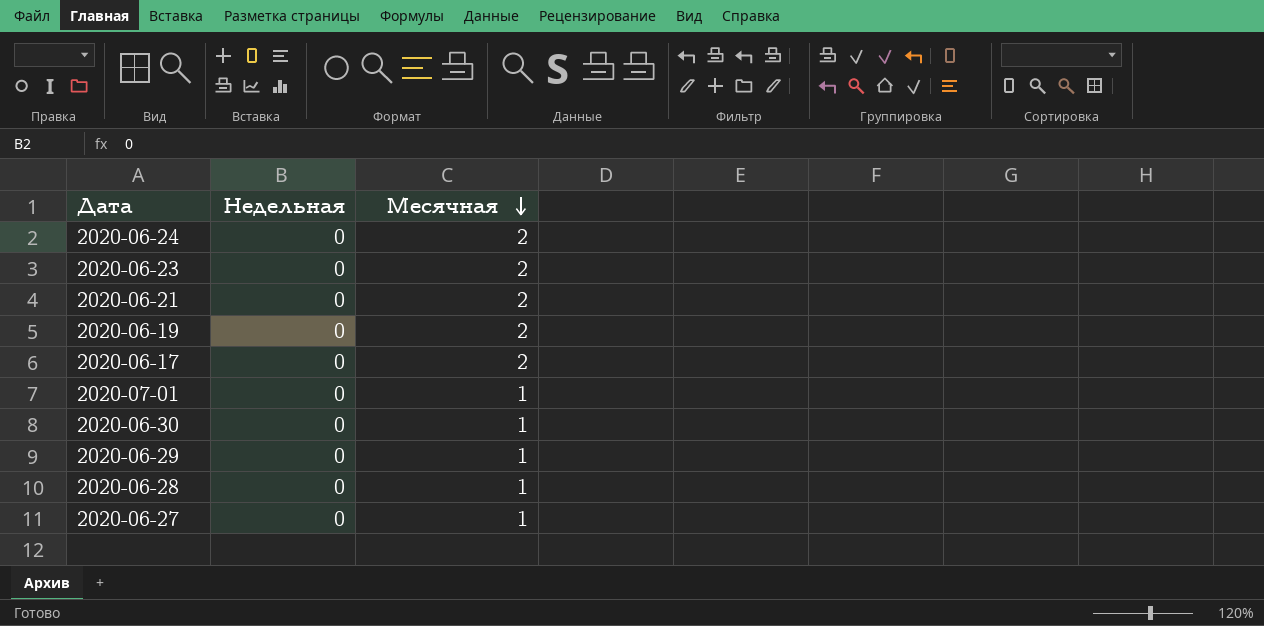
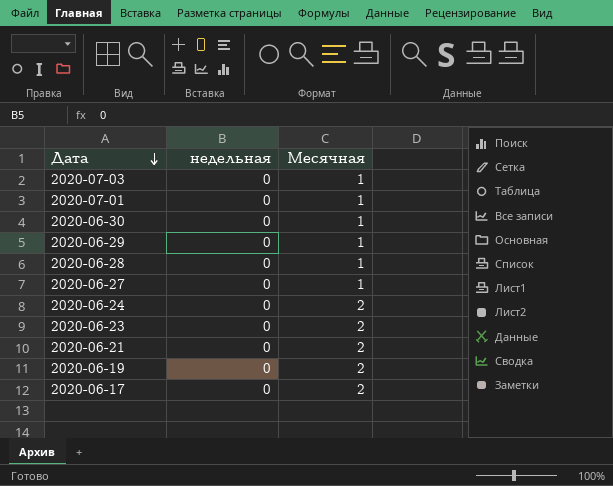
row order: Месячная descending -> Дата descending
column name: Недельная -> недельная
row 2020-07-03: none -> 0 | 1

